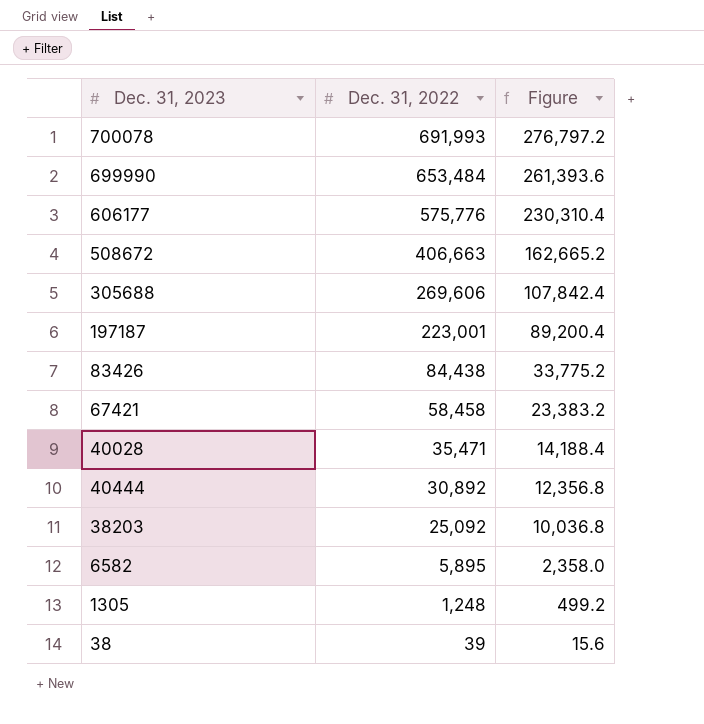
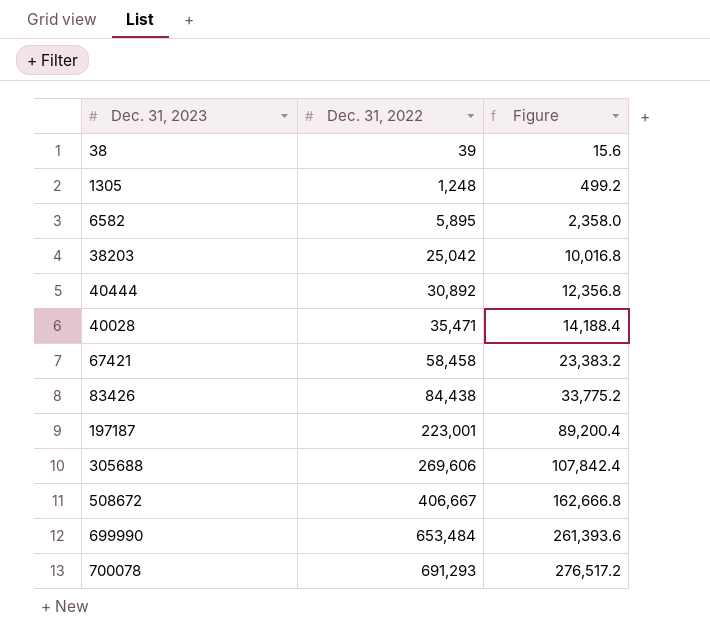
row order: Dec. 31, 2022 descending -> Dec. 31, 2022 ascending
row 606177: 575,776 | 230,310.4 -> none
38203 | Dec. 31, 2022: 25,092 -> 25,042
38203 | Figure: 10,036.8 -> 10,016.8
508672 | Dec. 31, 2022: 406,663 -> 406,667
508672 | Figure: 162,665.2 -> 162,666.8
700078 | Dec. 31, 2022: 691,993 -> 691,293
700078 | Figure: 276,797.2 -> 276,517.2

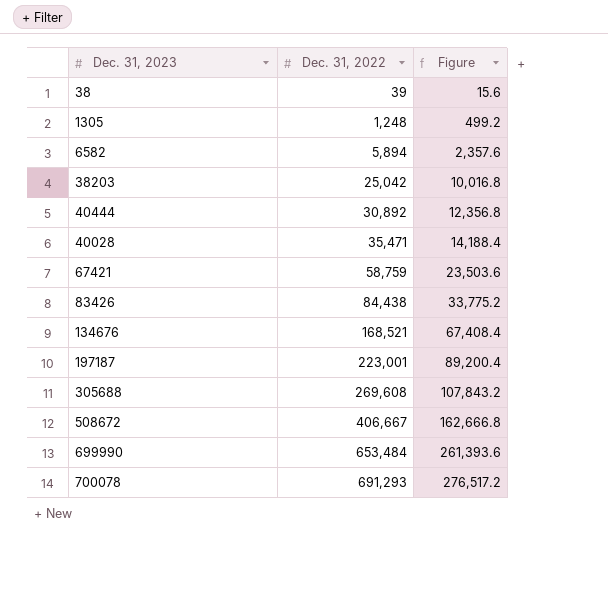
6582 | Dec. 31, 2022: 5,895 -> 5,894
6582 | Figure: 2,358.0 -> 2,357.6
67421 | Dec. 31, 2022: 58,458 -> 58,759
67421 | Figure: 23,383.2 -> 23,503.6
row 134676: none -> 168,521 | 67,408.4
305688 | Dec. 31, 2022: 269,606 -> 269,608
305688 | Figure: 107,842.4 -> 107,843.2

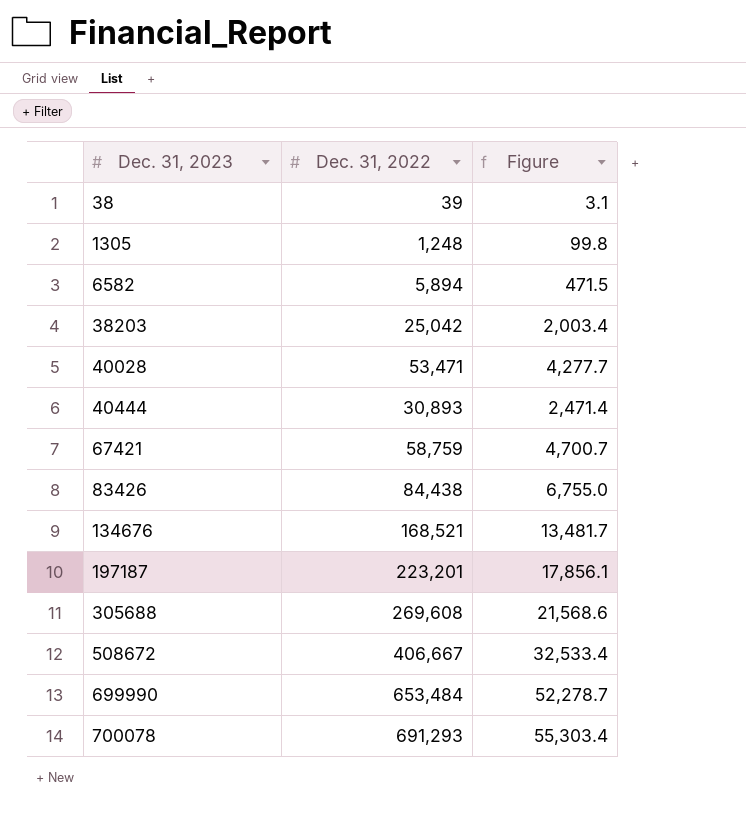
row order: Dec. 31, 2022 ascending -> Dec. 31, 2023 ascending
column Figure | formula: [Dec. 31, 2022] * 0.4 -> [Dec. 31, 2022] * 0.08
40028 | Dec. 31, 2022: 35,471 -> 53,471
40444 | Dec. 31, 2022: 30,892 -> 30,893
197187 | Dec. 31, 2022: 223,001 -> 223,201

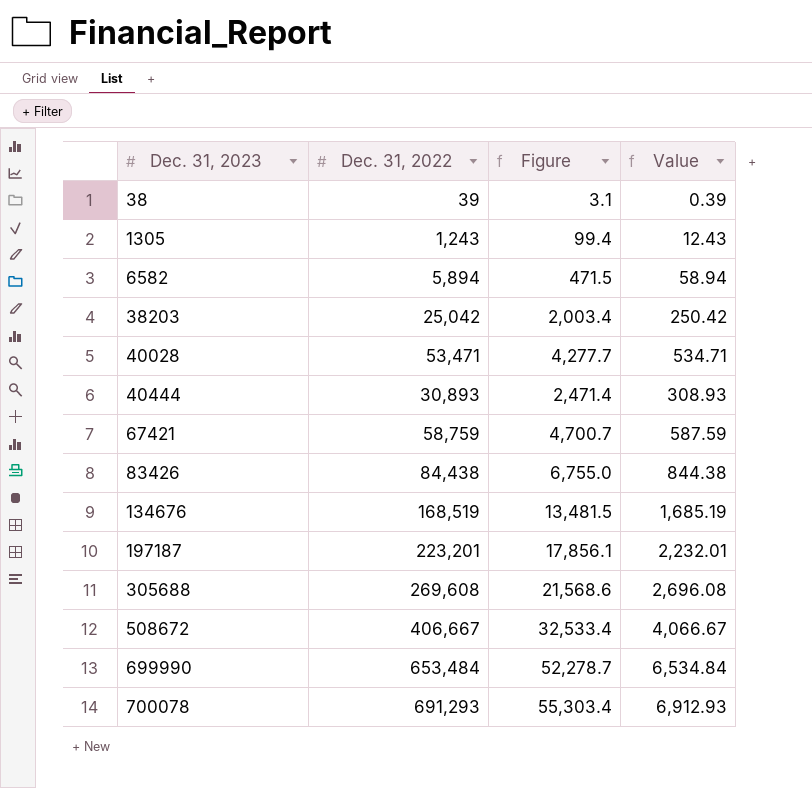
column Value | formula: none -> [Dec. 31, 2022] * 0.01
1305 | Dec. 31, 2022: 1,248 -> 1,243
1305 | Figure: 99.8 -> 99.4
134676 | Dec. 31, 2022: 168,521 -> 168,519
134676 | Figure: 13,481.7 -> 13,481.5

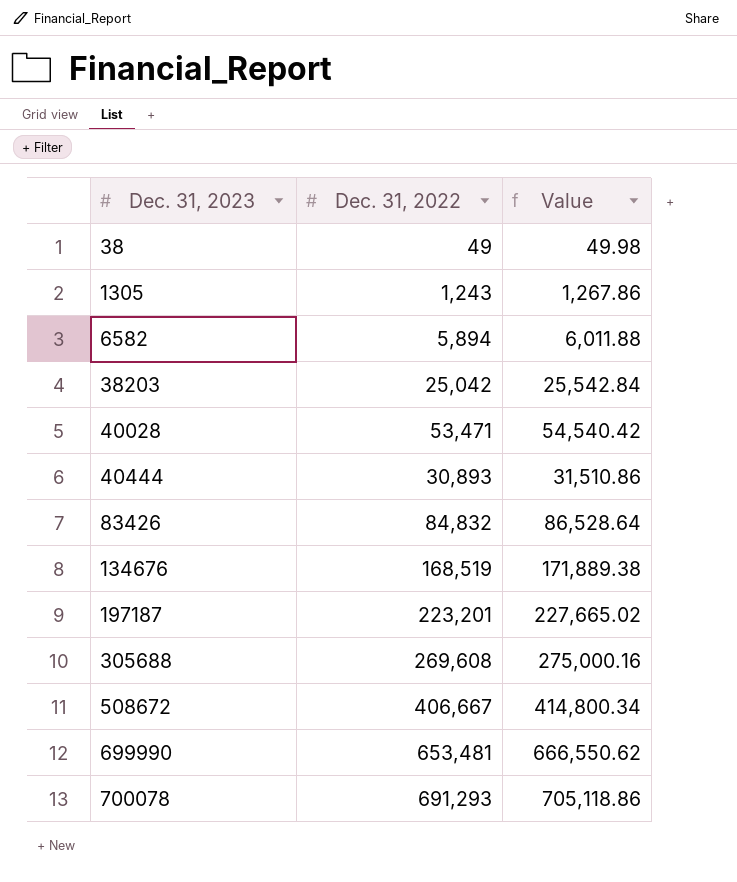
column Figure | formula: [Dec. 31, 2022] * 0.08 -> none
column Value | formula: [Dec. 31, 2022] * 0.01 -> [Dec. 31, 2022] * 1.02
row 67421: 58,759 | 4,700.7 | 587.59 -> none
38 | Dec. 31, 2022: 39 -> 49
83426 | Dec. 31, 2022: 84,438 -> 84,832
699990 | Dec. 31, 2022: 653,484 -> 653,481

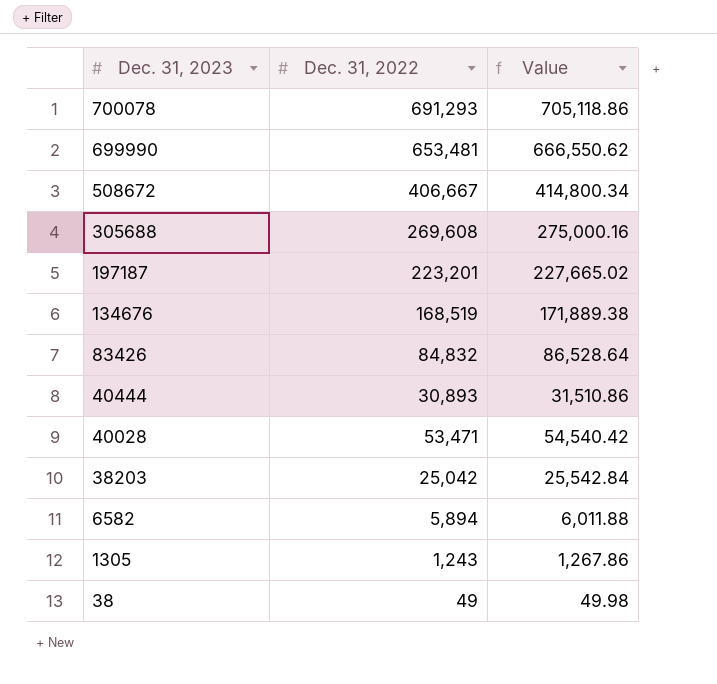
row order: Dec. 31, 2023 ascending -> Dec. 31, 2023 descending

